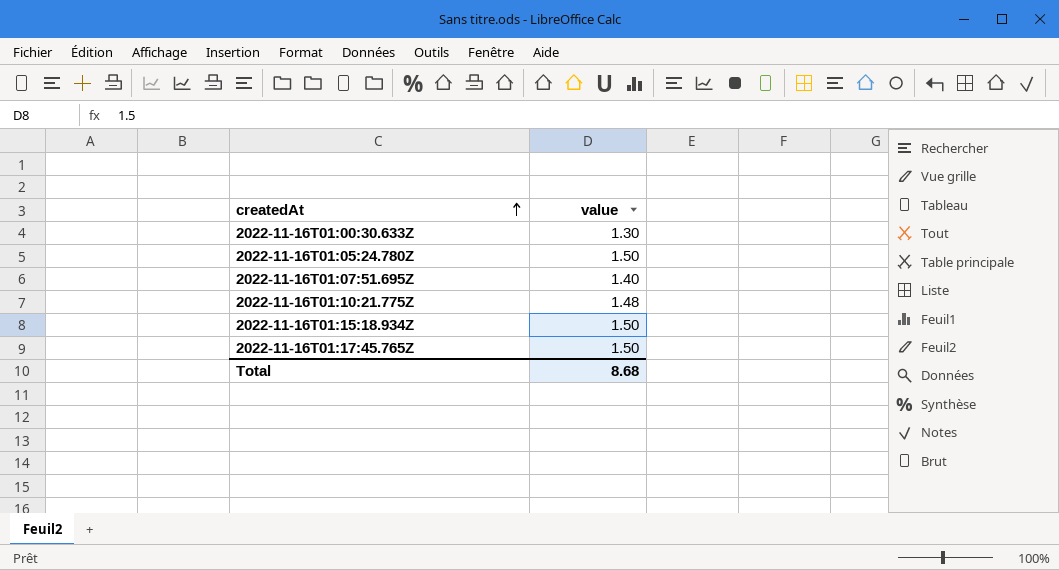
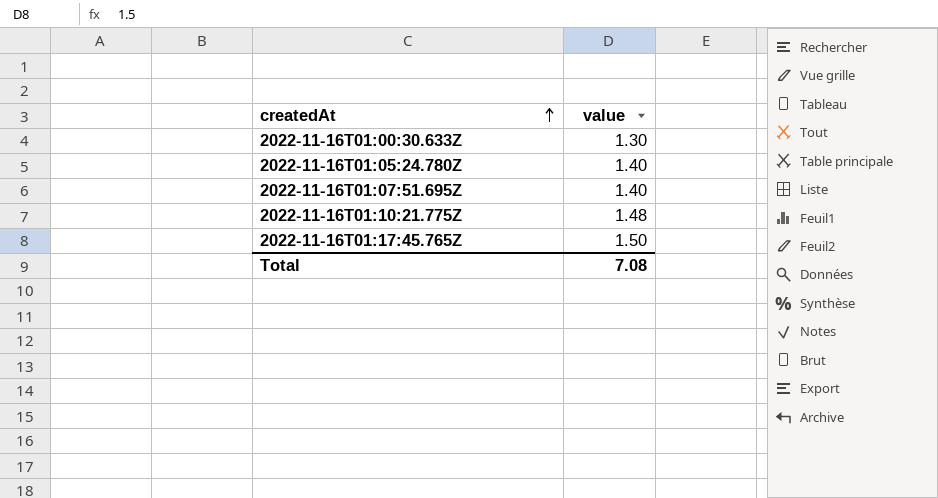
row 2022-11-16T01:15:18.934Z: 1.50 -> none
2022-11-16T01:05:24.780Z | value: 1.50 -> 1.40
Total | value: 8.68 -> 7.08

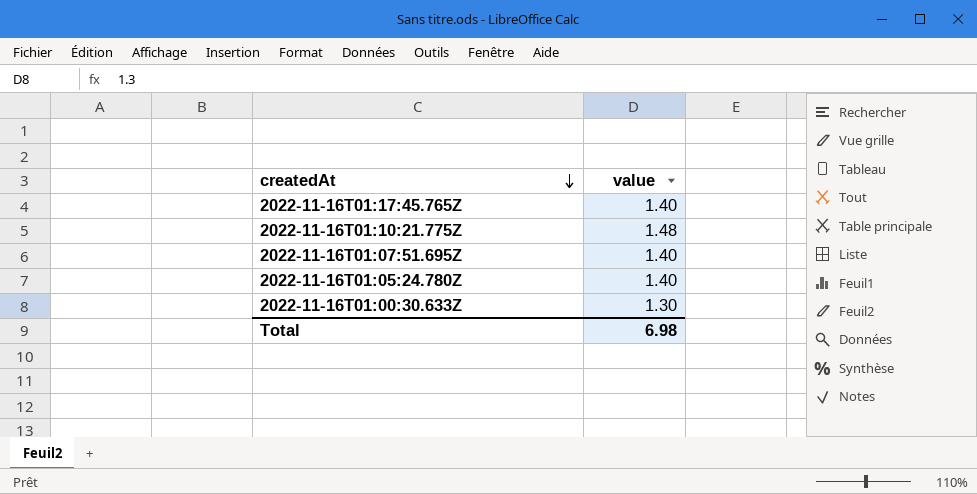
row order: createdAt ascending -> createdAt descending
2022-11-16T01:17:45.765Z | value: 1.50 -> 1.40
Total | value: 7.08 -> 6.98

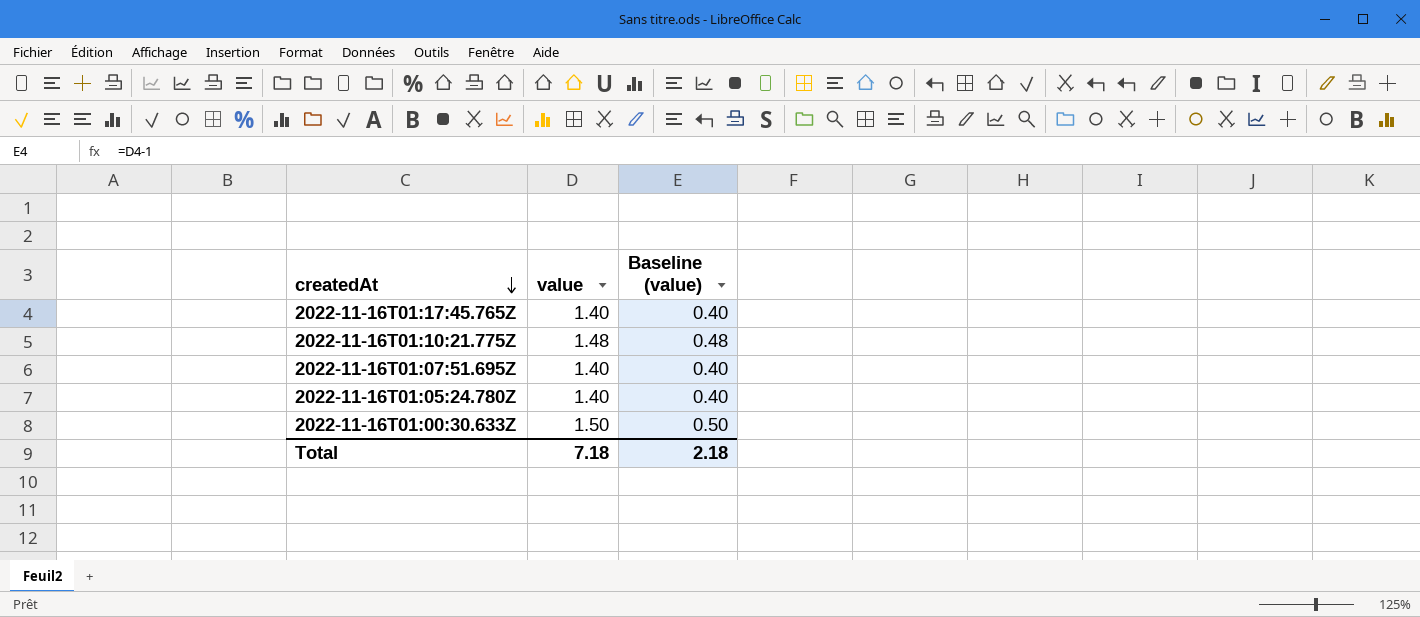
column Baseline (value) | formula: none -> [value] - 1
2022-11-16T01:00:30.633Z | value: 1.30 -> 1.50
Total | value: 6.98 -> 7.18

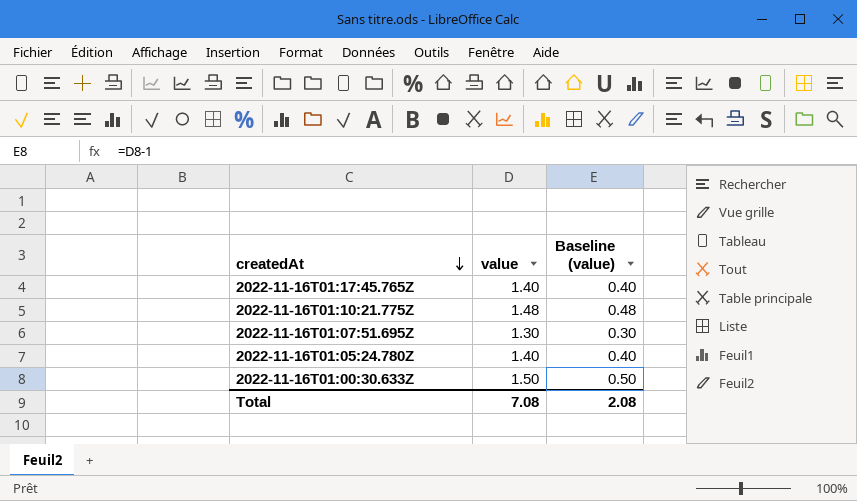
2022-11-16T01:07:51.695Z | value: 1.40 -> 1.30
2022-11-16T01:07:51.695Z | Baseline (value): 0.40 -> 0.30
Total | value: 7.18 -> 7.08
Total | Baseline (value): 2.18 -> 2.08

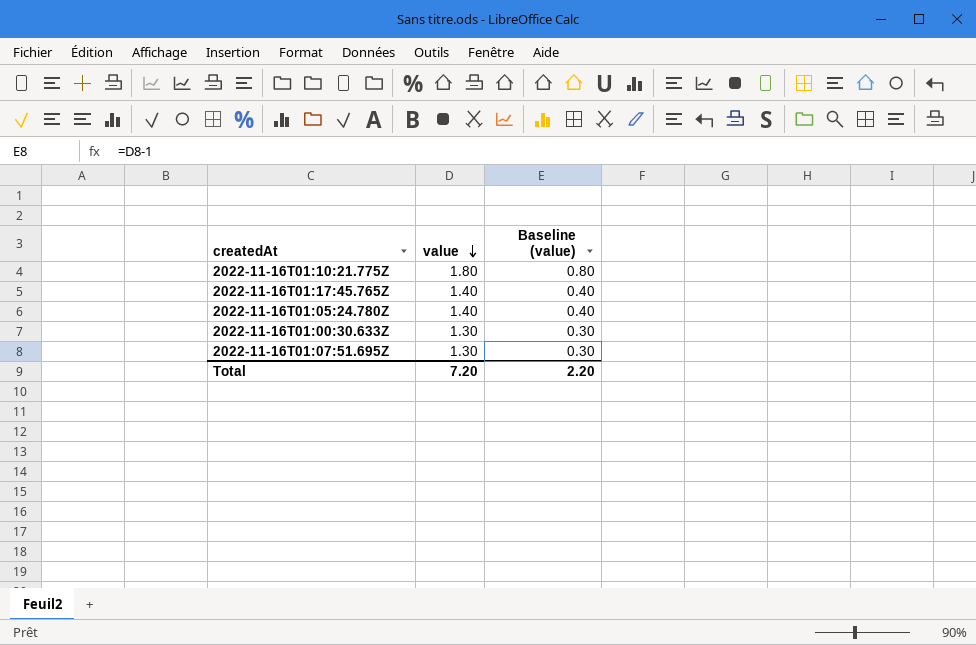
row order: createdAt descending -> value descending
2022-11-16T01:10:21.775Z | value: 1.48 -> 1.80
2022-11-16T01:10:21.775Z | Baseline (value): 0.48 -> 0.80
2022-11-16T01:00:30.633Z | value: 1.50 -> 1.30
2022-11-16T01:00:30.633Z | Baseline (value): 0.50 -> 0.30
Total | value: 7.08 -> 7.20
Total | Baseline (value): 2.08 -> 2.20

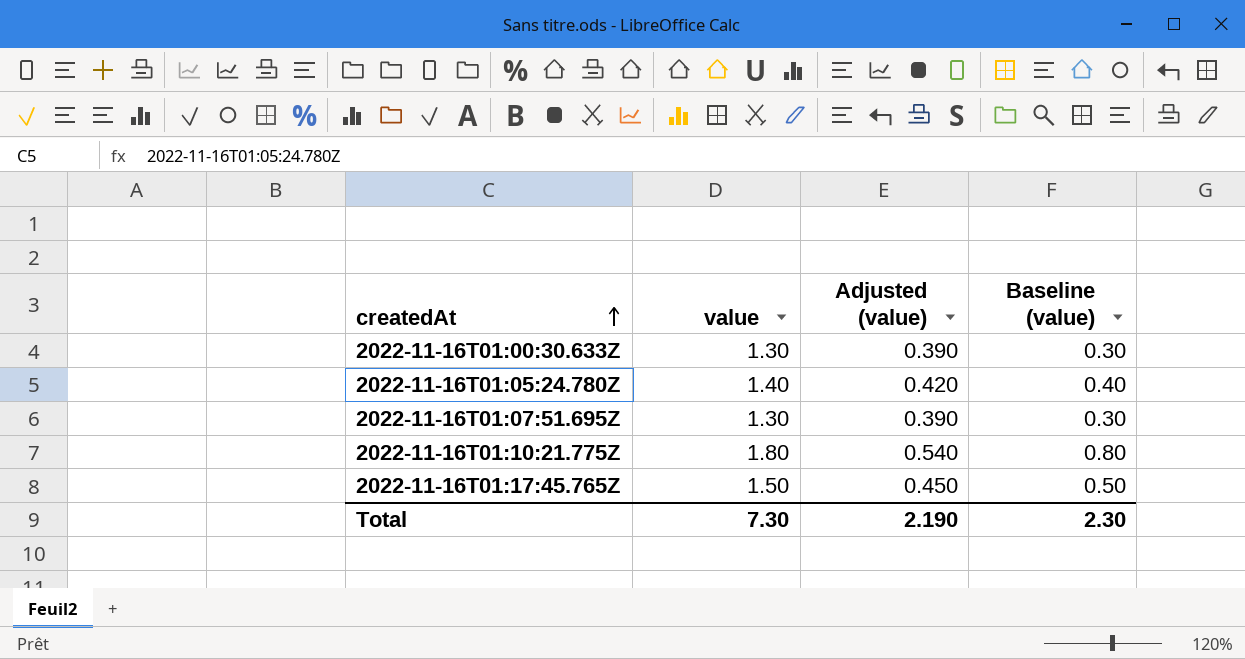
row order: value descending -> createdAt ascending
column Adjusted (value) | formula: none -> [value] * 0.3
2022-11-16T01:17:45.765Z | value: 1.40 -> 1.50
2022-11-16T01:17:45.765Z | Baseline (value): 0.40 -> 0.50
Total | value: 7.20 -> 7.30
Total | Baseline (value): 2.20 -> 2.30

